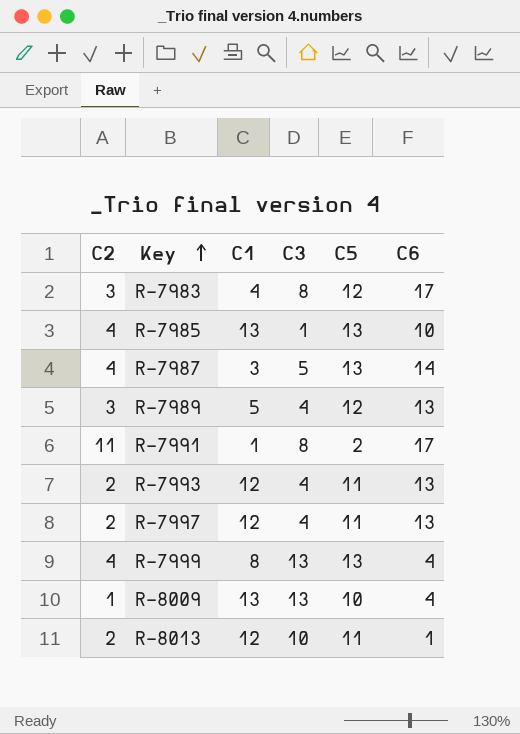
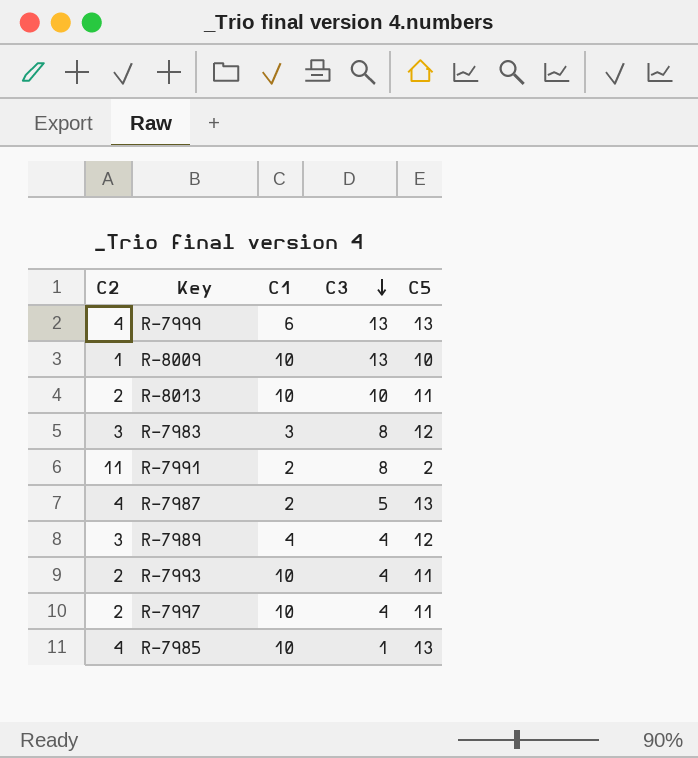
row order: Key ascending -> C3 descending
column C6 | position: 6 -> none
R-7999 | C1: 8 -> 6
R-8009 | C1: 13 -> 10
R-8013 | C1: 12 -> 10
R-7983 | C1: 4 -> 3
R-7991 | C1: 1 -> 2
R-7987 | C1: 3 -> 2
R-7989 | C1: 5 -> 4
R-7993 | C1: 12 -> 10
R-7997 | C1: 12 -> 10
R-7985 | C1: 13 -> 10

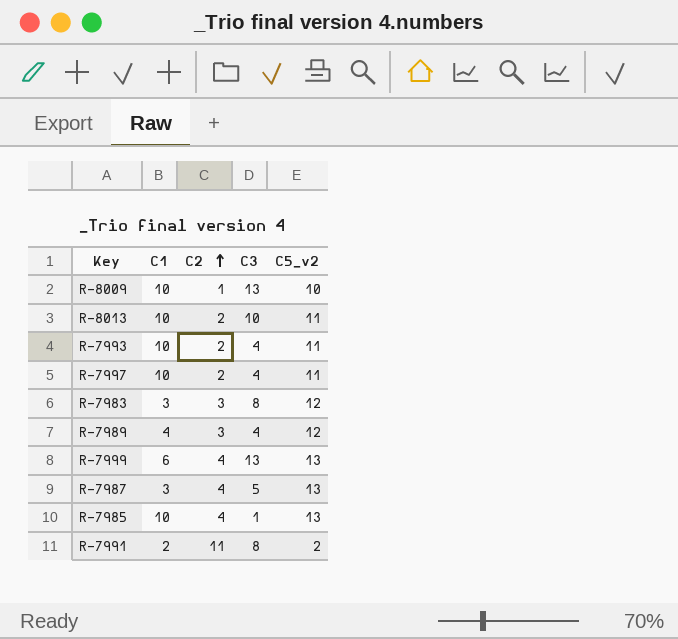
row order: C3 descending -> C2 ascending
column C2 | position: 1 -> 3
column name: C5 -> C5_v2
R-7987 | C1: 2 -> 3

